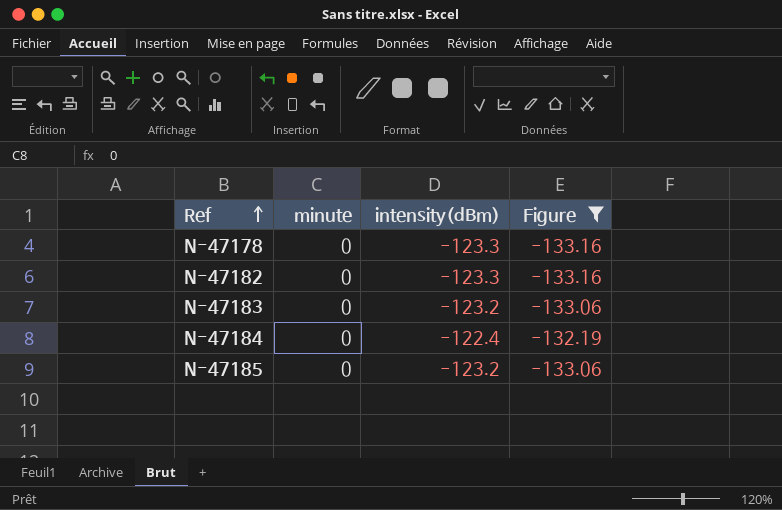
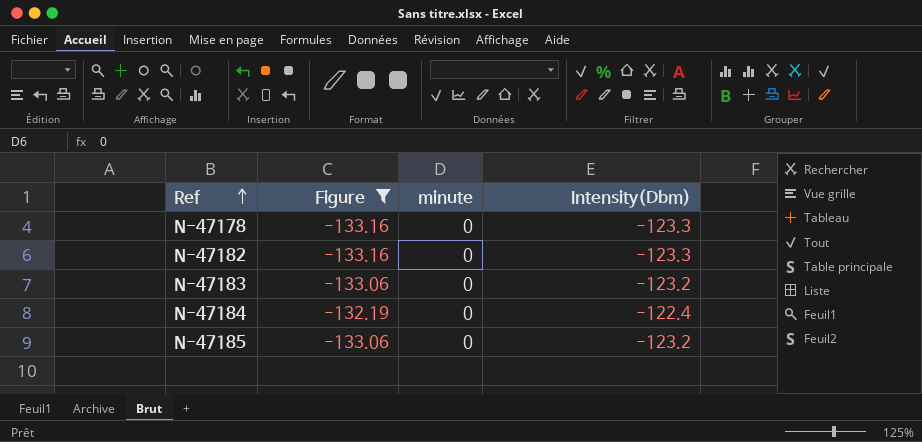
column Figure | position: 4 -> 2
column name: intensity(dBm) -> Intensity(Dbm)

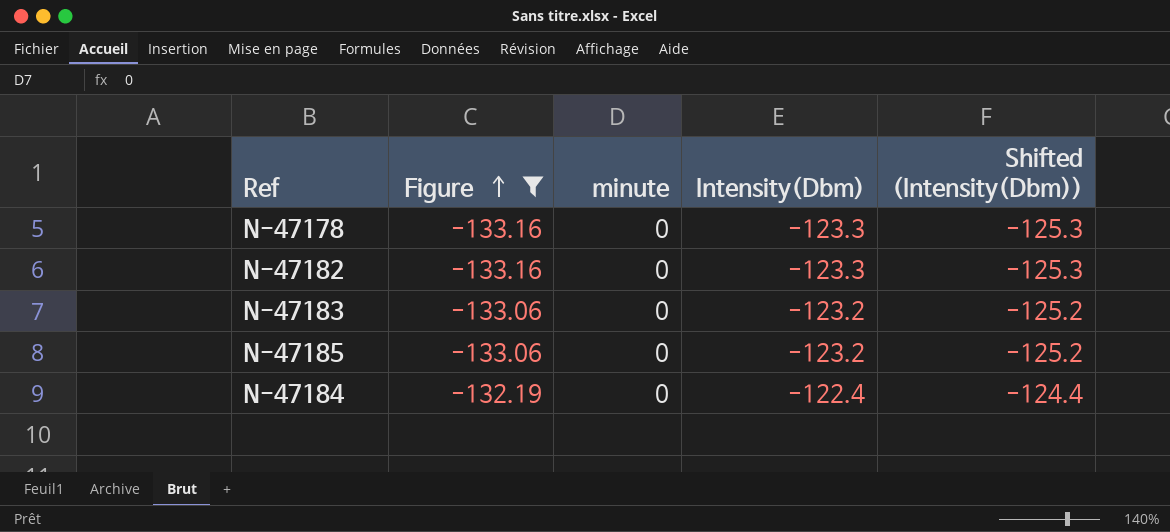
row order: Ref ascending -> Figure ascending
column Shifted (Intensity(Dbm)) | formula: none -> [Intensity(Dbm)] - 2

